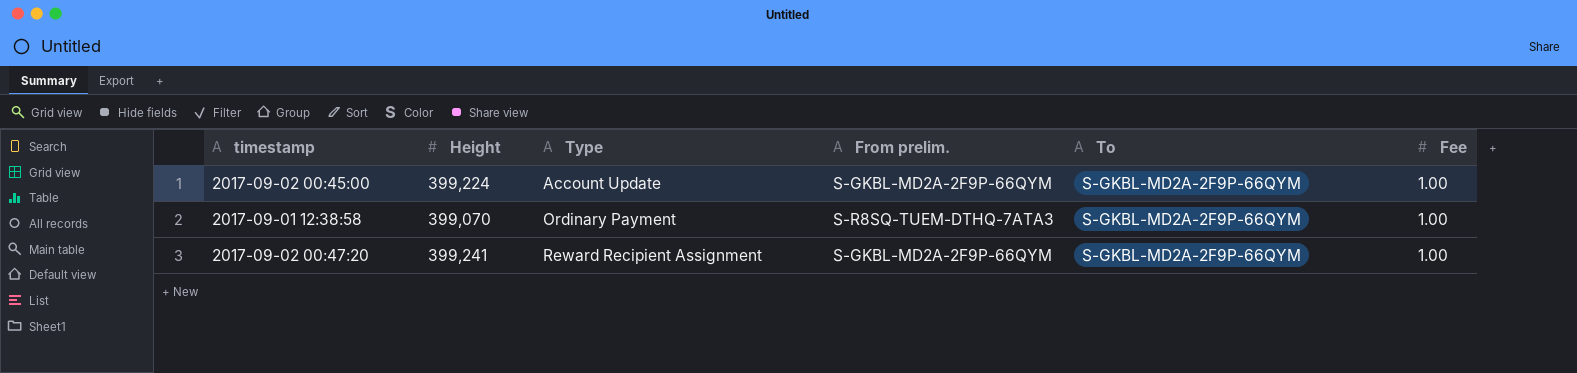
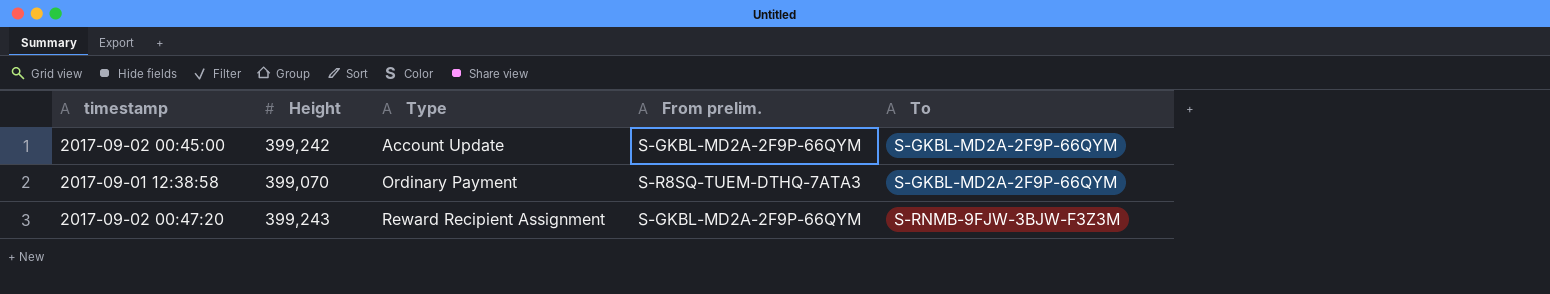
column Fee | position: 6 -> none
2017-09-02 00:45:00 | Height: 399,224 -> 399,242
2017-09-02 00:47:20 | Height: 399,241 -> 399,243
2017-09-02 00:47:20 | To: S-GKBL-MD2A-2F9P-66QYM -> S-RNMB-9FJW-3BJW-F3Z3M

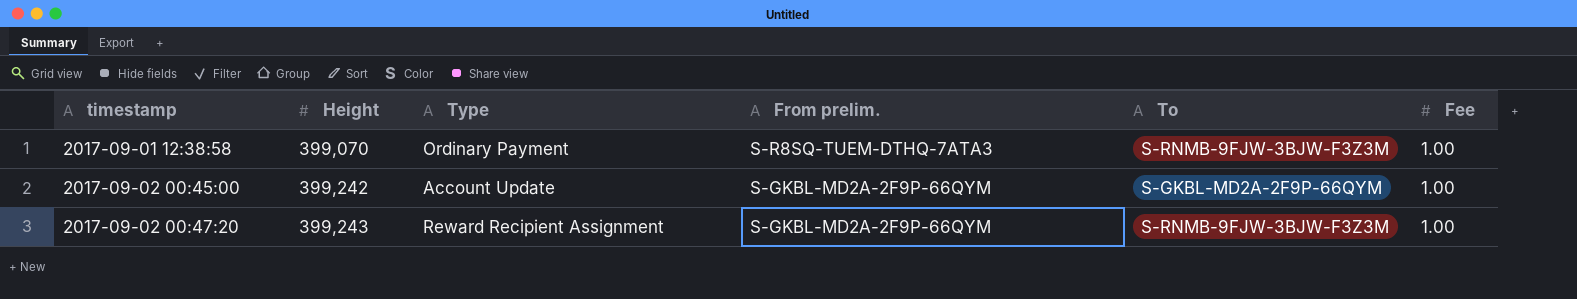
row order: Type ascending -> timestamp ascending
column Fee | position: none -> 6
2017-09-01 12:38:58 | To: S-GKBL-MD2A-2F9P-66QYM -> S-RNMB-9FJW-3BJW-F3Z3M

